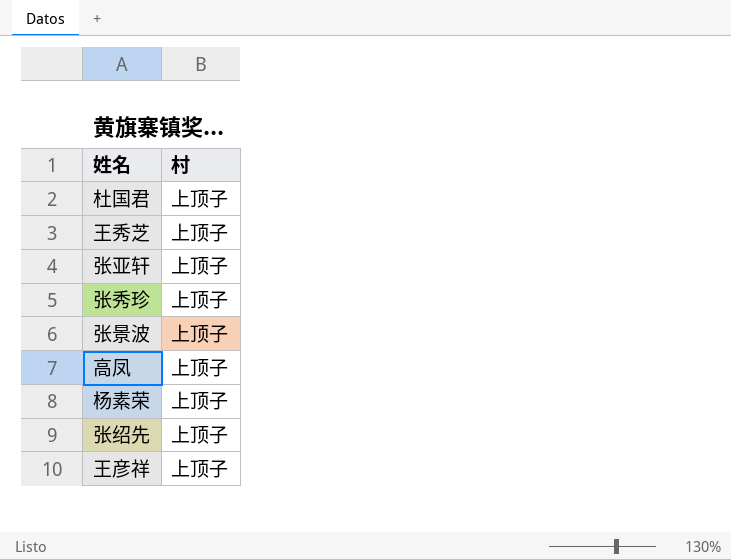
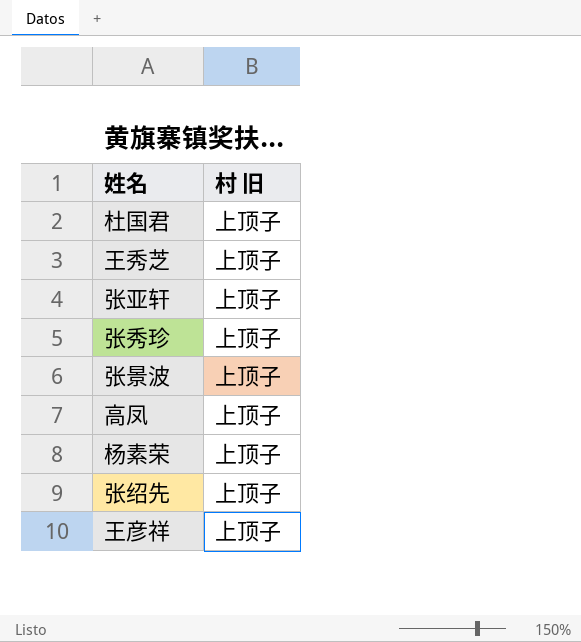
column name: 村 -> 村 旧

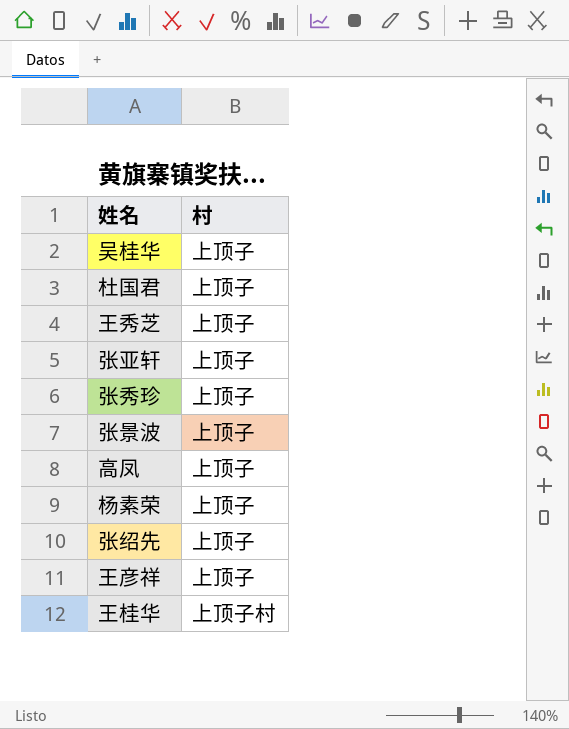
column name: 村 旧 -> 村
row 吴桂华: none -> 上顶子
row 王桂华: none -> 上顶子村

